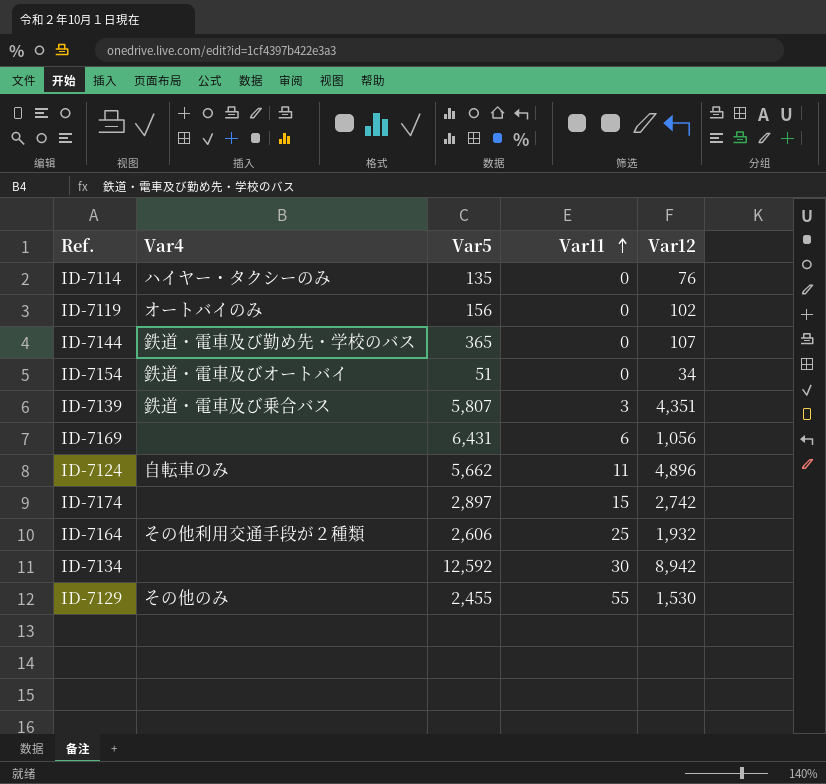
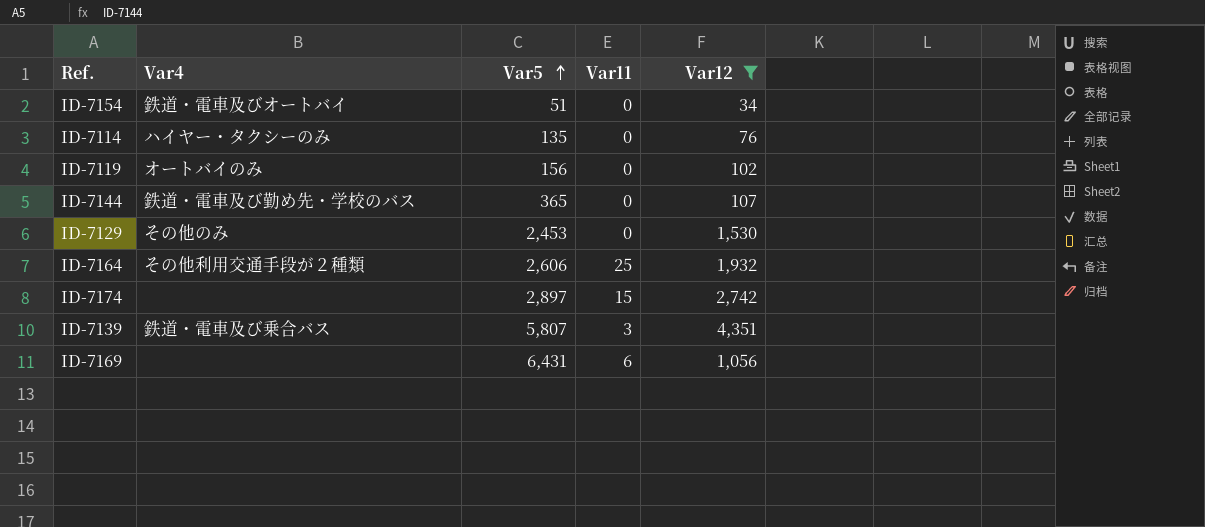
filter: none -> Var12 <= 4,351
row order: Var11 ascending -> Var5 ascending
ID-7129 | Var5: 2,455 -> 2,453
ID-7129 | Var11: 55 -> 0

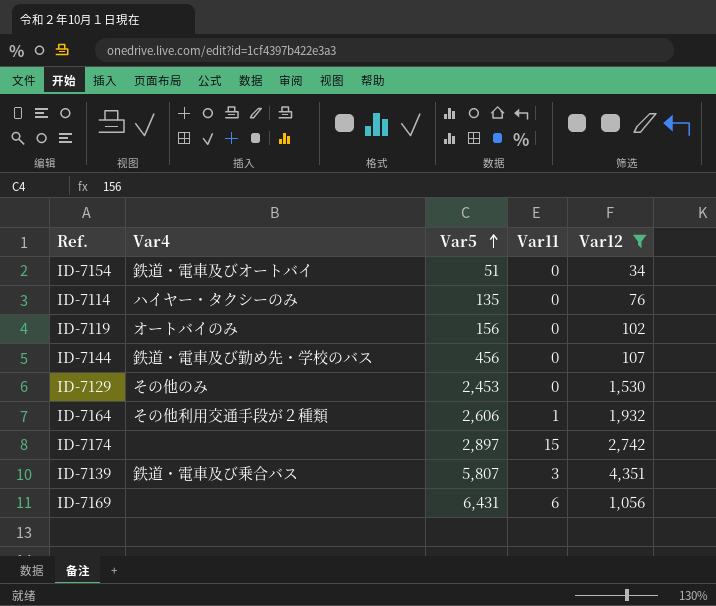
ID-7144 | Var5: 365 -> 456
ID-7164 | Var11: 25 -> 1

